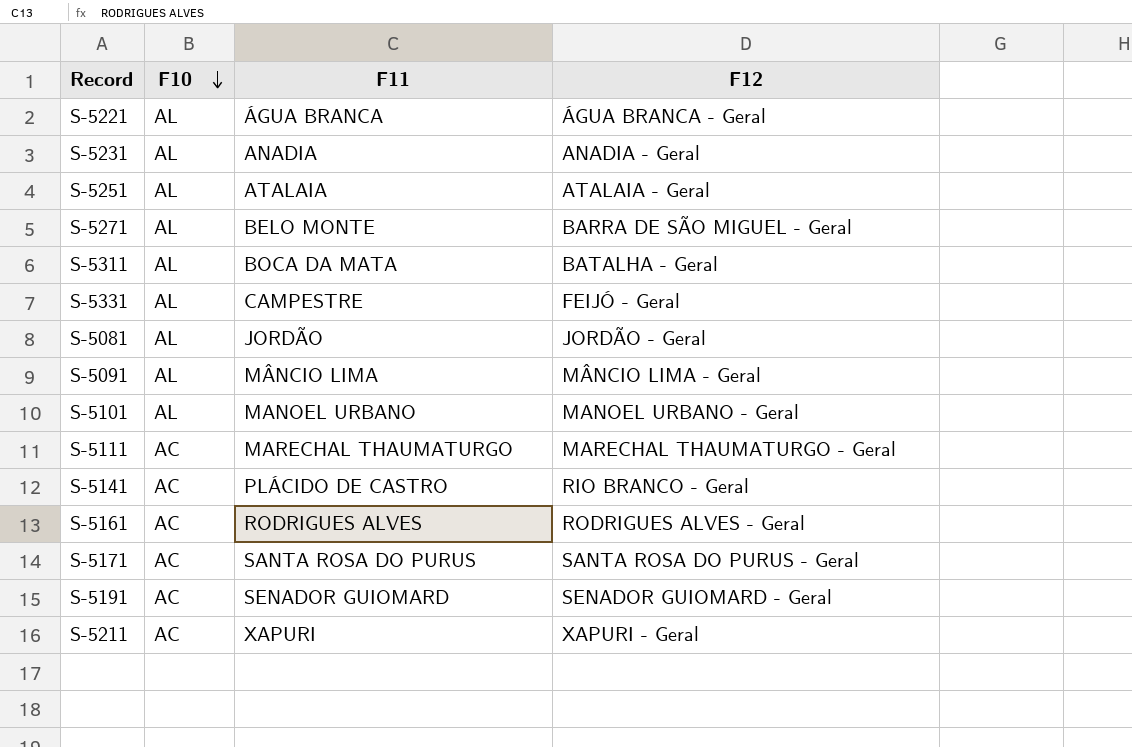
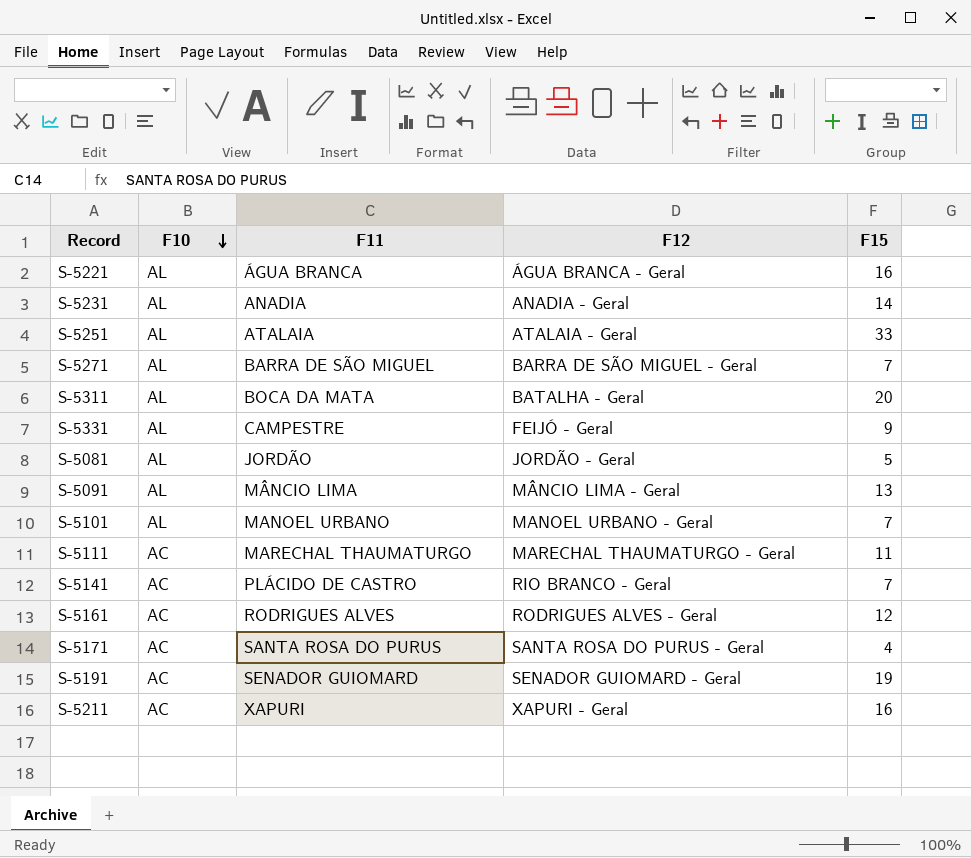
column F15 | position: none -> 5
S-5271 | F11: BELO MONTE -> BARRA DE SÃO MIGUEL

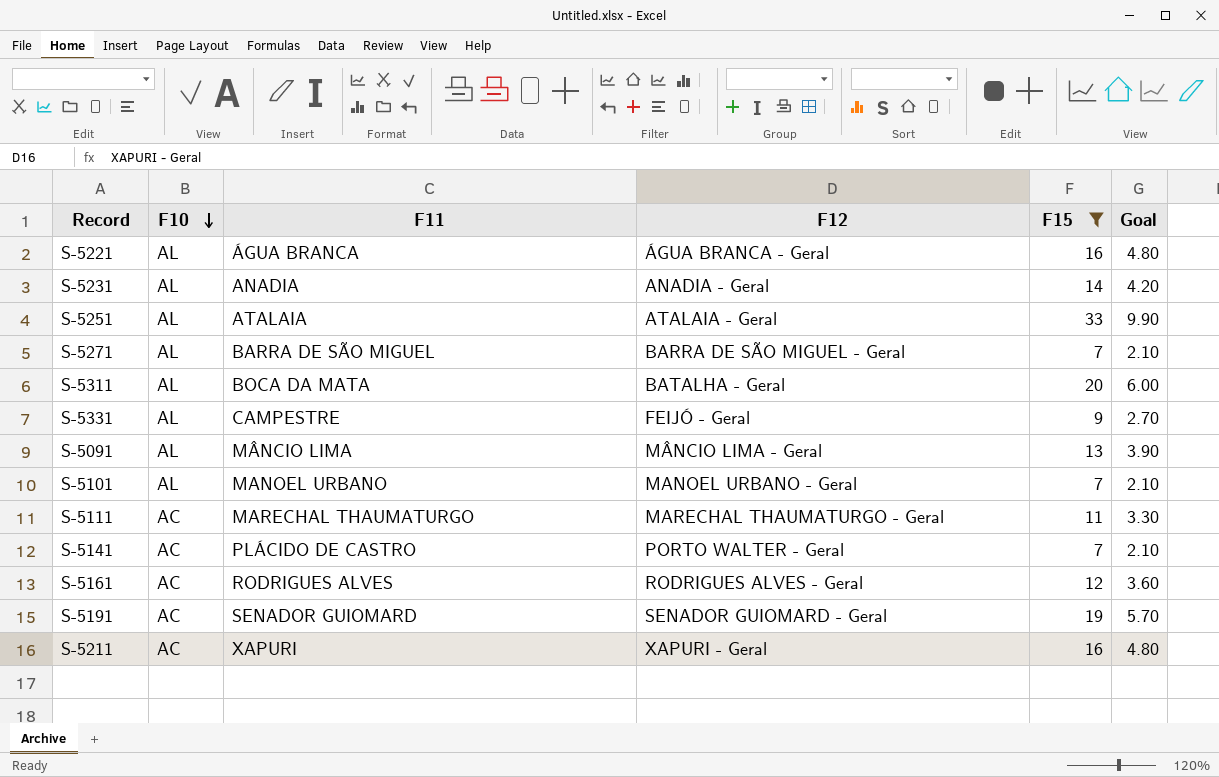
filter: none -> F15 >= 7
column Goal | formula: none -> [F15] * 0.3
S-5141 | F12: RIO BRANCO ‐ Geral -> PORTO WALTER ‐ Geral

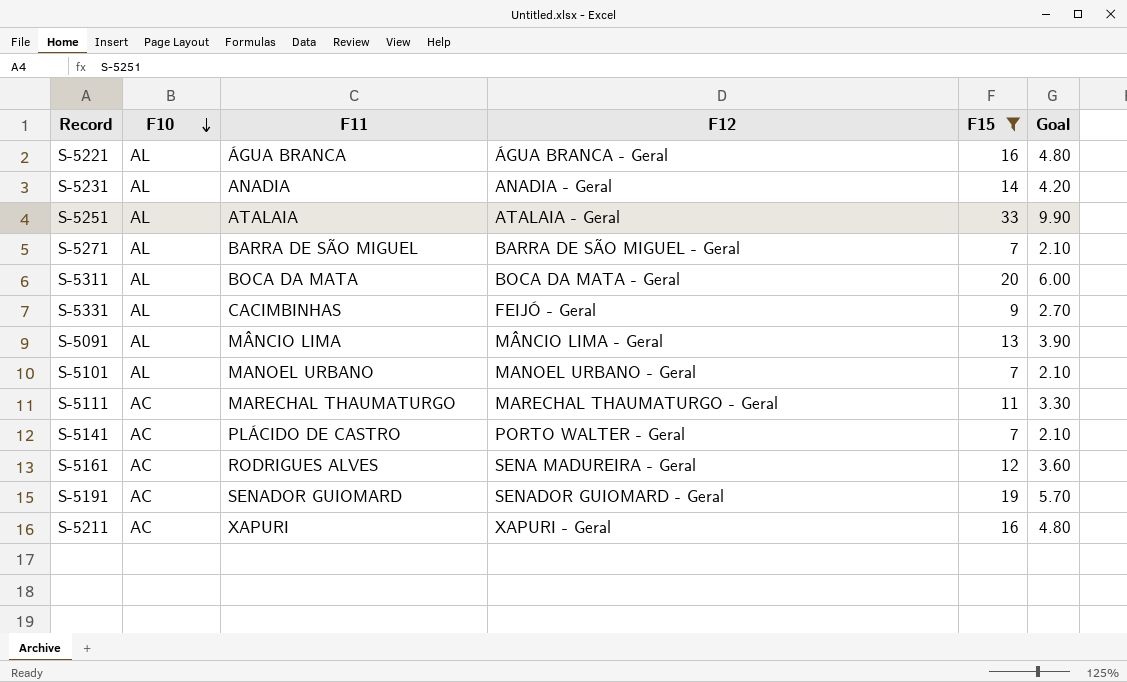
S-5311 | F12: BATALHA ‐ Geral -> BOCA DA MATA ‐ Geral
S-5331 | F11: CAMPESTRE -> CACIMBINHAS
S-5161 | F12: RODRIGUES ALVES ‐ Geral -> SENA MADUREIRA ‐ Geral

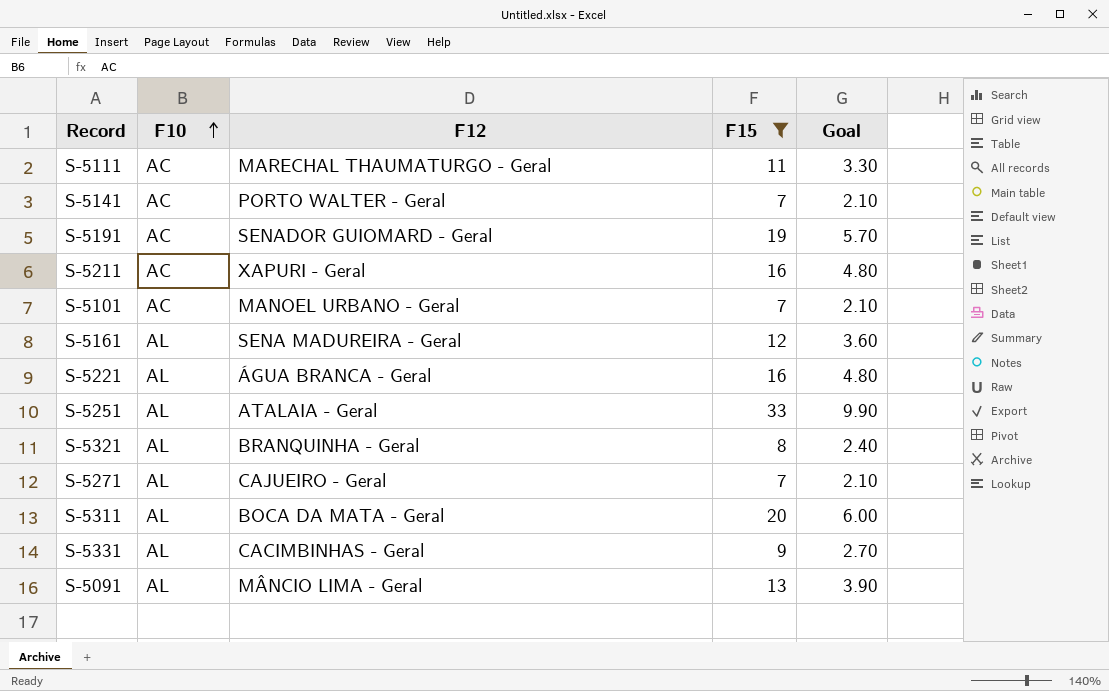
row order: F10 descending -> F10 ascending
column F11 | position: 3 -> none
row S-5231: AL | ANADIA | ANADIA ‐ Geral | 14 | 4.20 -> none
S-5101 | F10: AL -> AC
S-5161 | F10: AC -> AL
row S-5321: none -> AL | BRANQUINHA ‐ Geral | 8 | 2.40
S-5271 | F12: BARRA DE SÃO MIGUEL ‐ Geral -> CAJUEIRO ‐ Geral
S-5331 | F12: FEIJÓ ‐ Geral -> CACIMBINHAS ‐ Geral

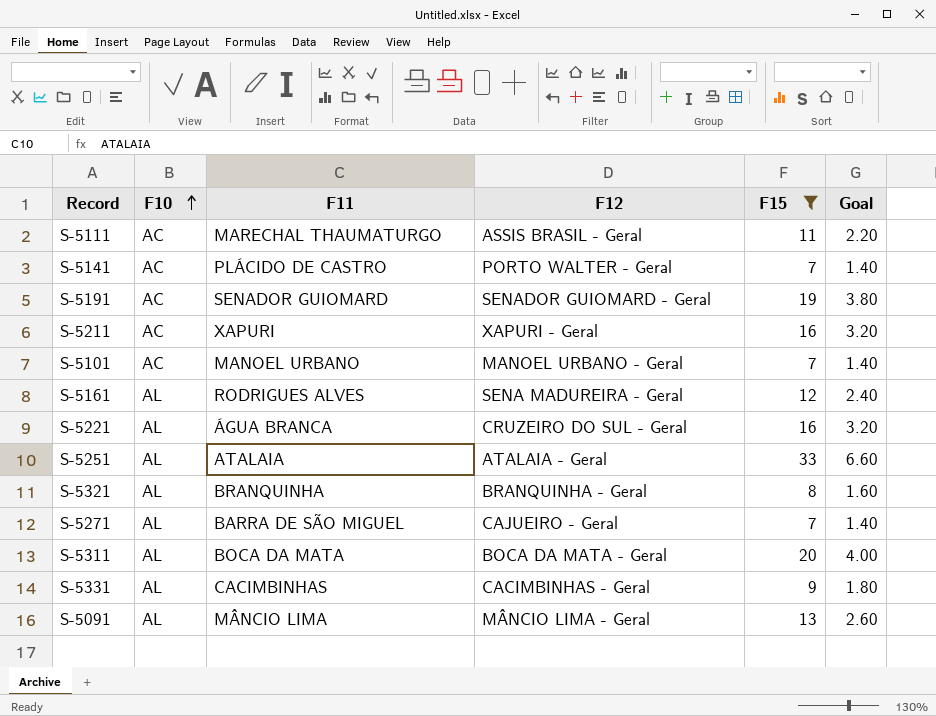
column F11 | position: none -> 3
column Goal | formula: [F15] * 0.3 -> [F15] * 0.2
S-5111 | F12: MARECHAL THAUMATURGO ‐ Geral -> ASSIS BRASIL ‐ Geral
S-5221 | F12: ÁGUA BRANCA ‐ Geral -> CRUZEIRO DO SUL ‐ Geral

